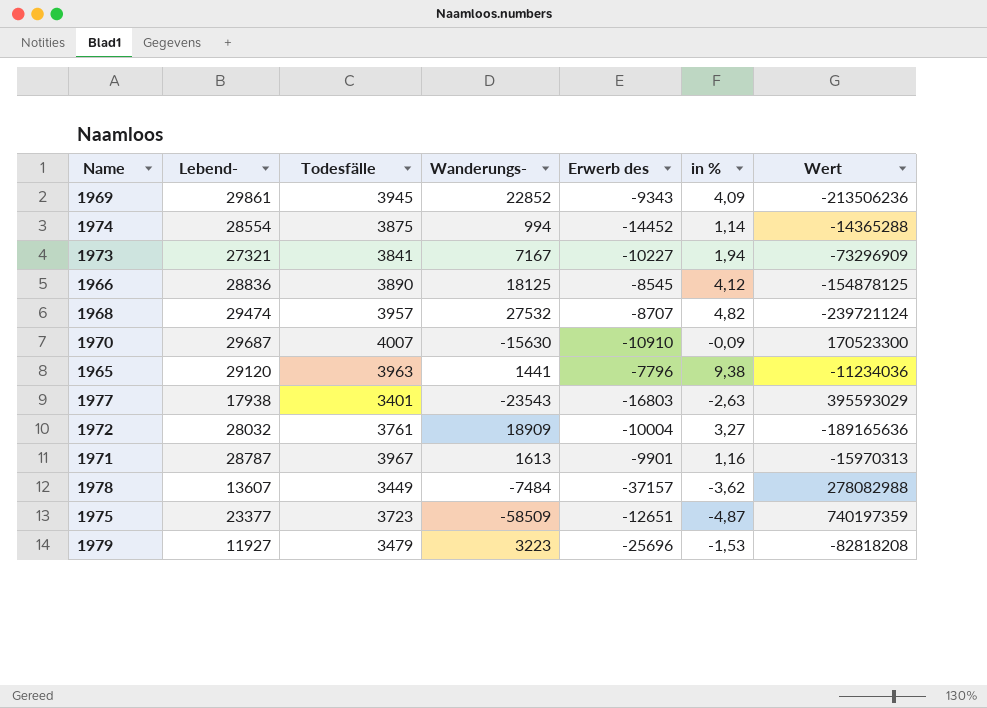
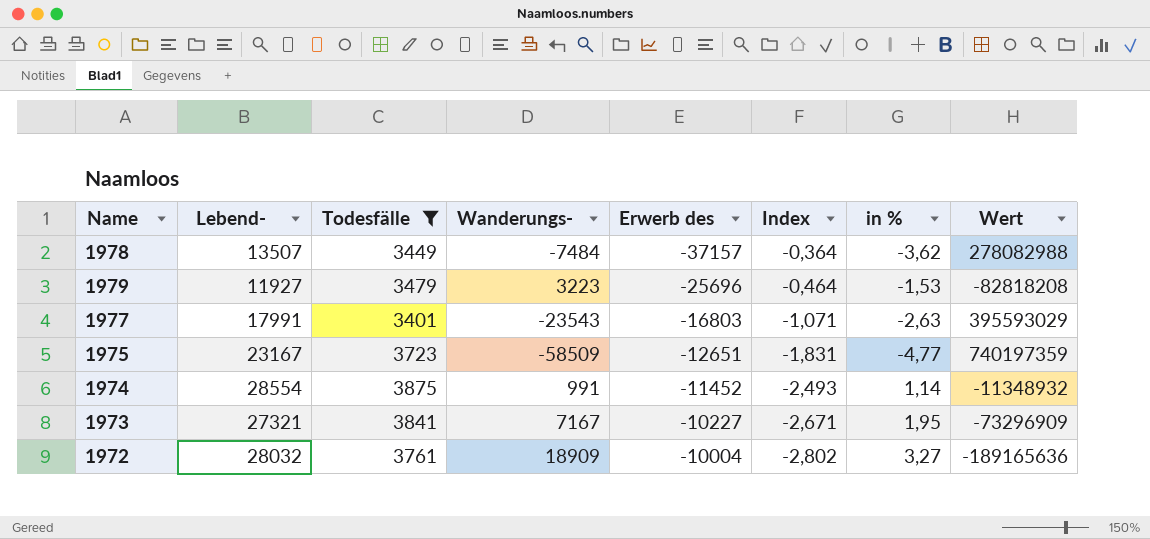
filter: none -> Todesfälle <= 3875
row order: none -> Erwerb des ascending
column Index | formula: none -> [Lebend-] / [Erwerb des]
1978 | Lebend-: 13607 -> 13507
1977 | Lebend-: 17938 -> 17991
1975 | Lebend-: 23377 -> 23167
1975 | in %: -4,87 -> -4,77
1974 | Wanderungs-: 994 -> 991
1974 | Erwerb des: -14452 -> -11452
1974 | Wert: -14365288 -> -11348932
1973 | in %: 1,94 -> 1,95

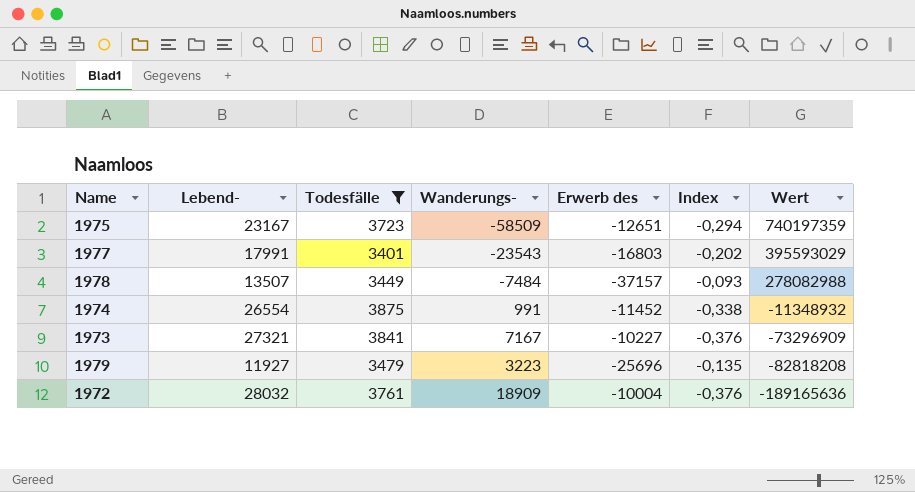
row order: Erwerb des ascending -> Wert descending
column in % | position: 7 -> none
column Index | formula: [Lebend-] / [Erwerb des] -> [Todesfälle] / [Erwerb des]
1974 | Lebend-: 28554 -> 26554

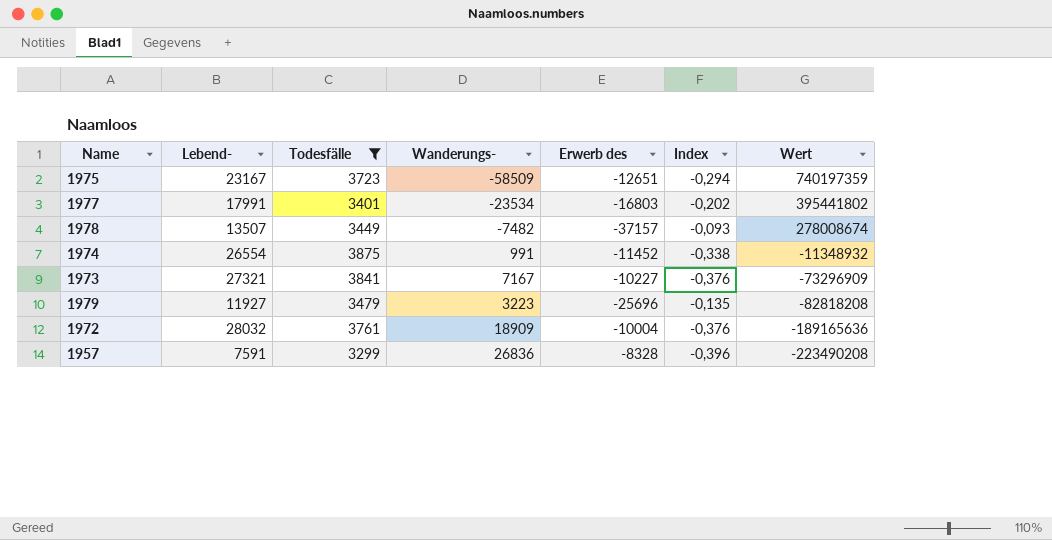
1977 | Wanderungs-: -23543 -> -23534
1977 | Wert: 395593029 -> 395441802
1978 | Wanderungs-: -7484 -> -7482
1978 | Wert: 278082988 -> 278008674
row 1957: none -> 7591 | 3299 | 26836 | -8328 | -0,396 | -223490208

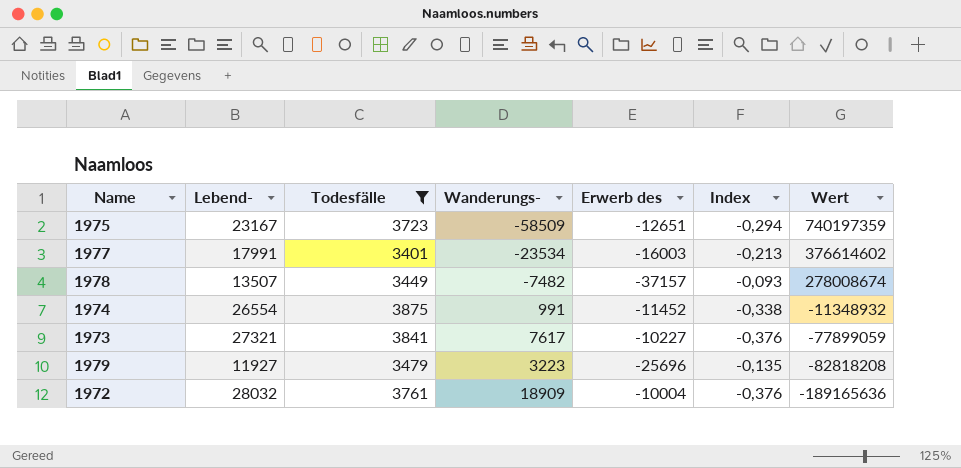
row 1957: 7591 | 3299 | 26836 | -8328 | -0,396 | -223490208 -> none
1977 | Erwerb des: -16803 -> -16003
1977 | Index: -0,202 -> -0,213
1977 | Wert: 395441802 -> 376614602
1973 | Wanderungs-: 7167 -> 7617
1973 | Wert: -73296909 -> -77899059

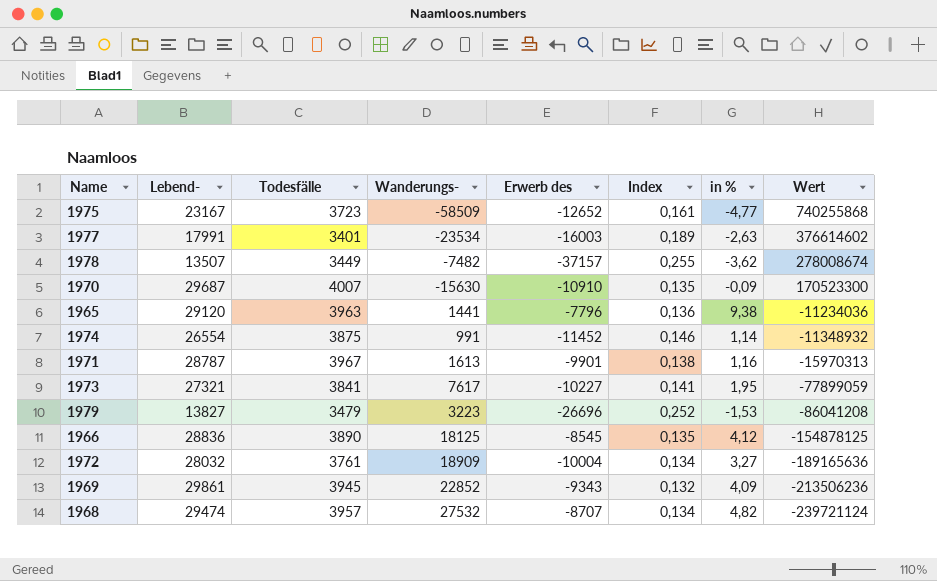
filter: Todesfälle <= 3875 -> none
column Index | formula: [Todesfälle] / [Erwerb des] -> [Todesfälle] / [Lebend-]
column in % | position: none -> 7
1975 | Erwerb des: -12651 -> -12652
1975 | Wert: 740197359 -> 740255868
1979 | Lebend-: 11927 -> 13827
1979 | Erwerb des: -25696 -> -26696
1979 | Wert: -82818208 -> -86041208

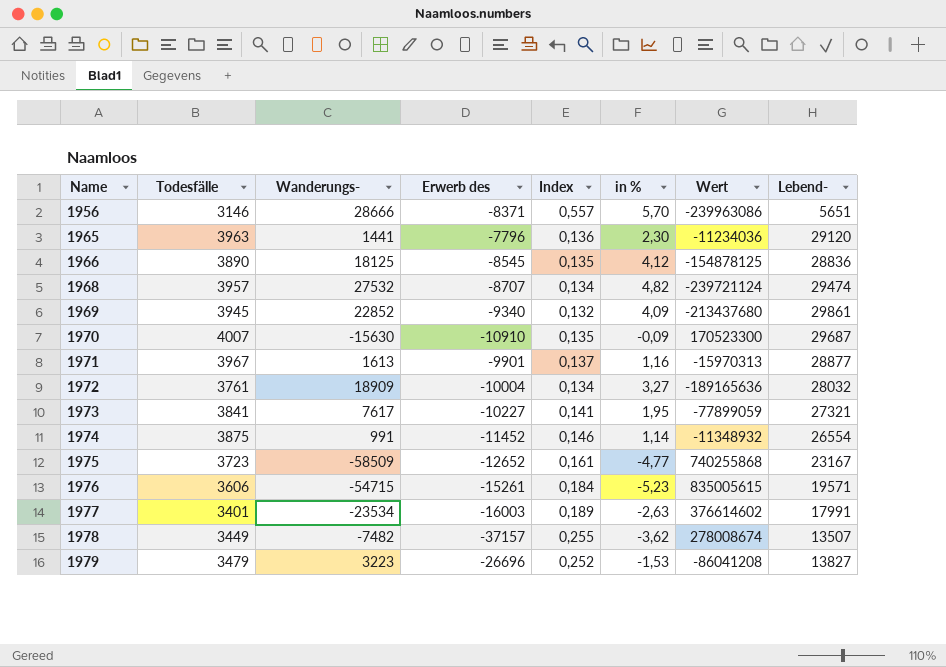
row order: Wert descending -> Name ascending
column Lebend- | position: 2 -> 8
row 1956: none -> 3146 | 28666 | -8371 | 0,557 | 5,70 | -239963086 | 5651
1965 | in %: 9,38 -> 2,30
1969 | Erwerb des: -9343 -> -9340
1969 | Wert: -213506236 -> -213437680
1971 | Index: 0,138 -> 0,137
1971 | Lebend-: 28787 -> 28877
row 1976: none -> 3606 | -54715 | -15261 | 0,184 | -5,23 | 835005615 | 19571

